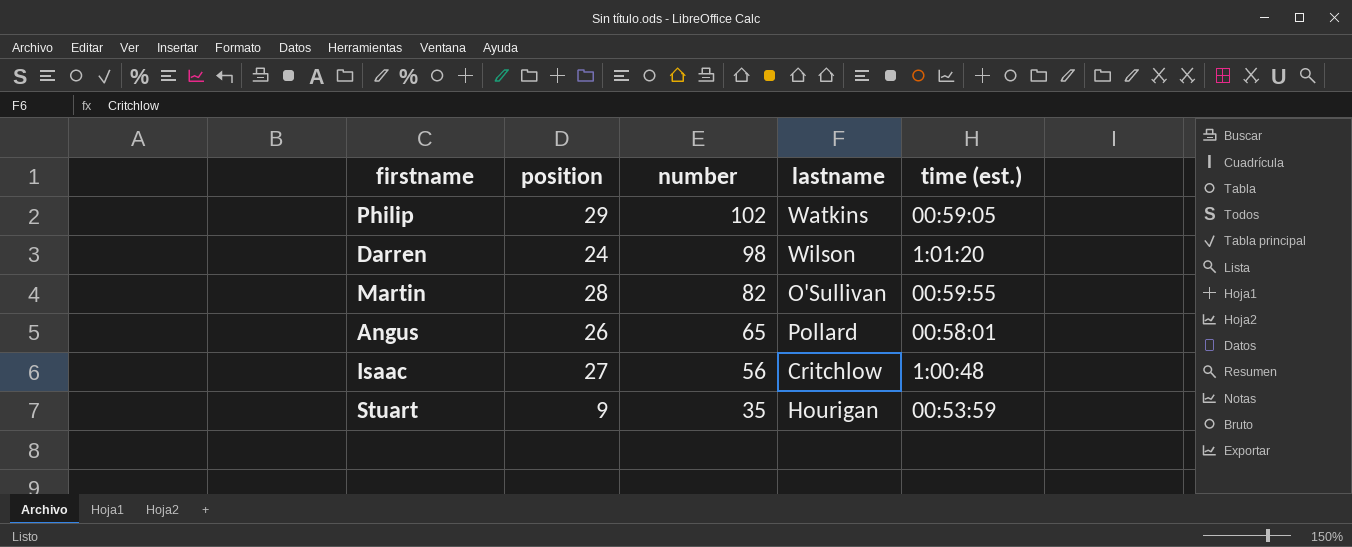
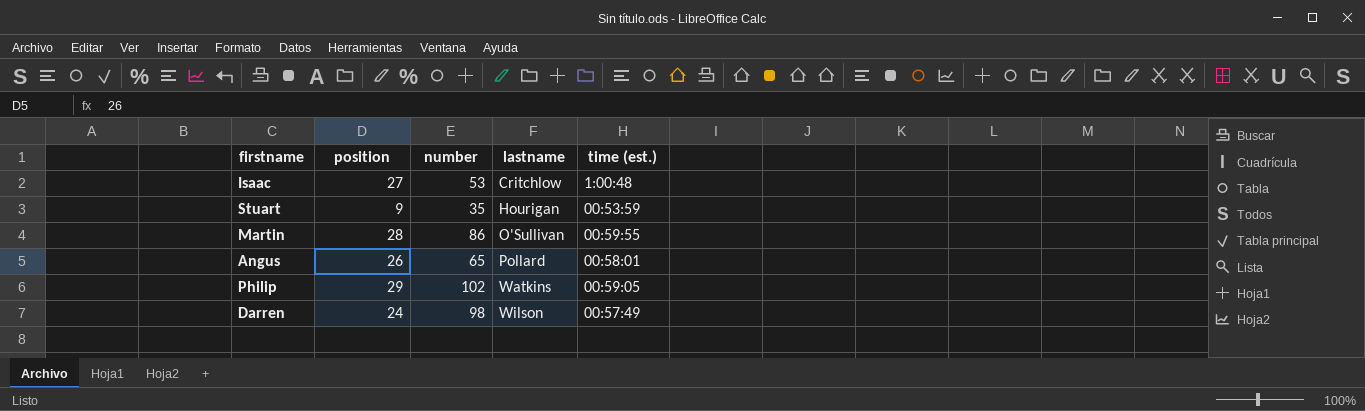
row order: number descending -> lastname ascending
Isaac | number: 56 -> 53
Martin | number: 82 -> 86
Darren | time (est.): 1:01:20 -> 00:57:49

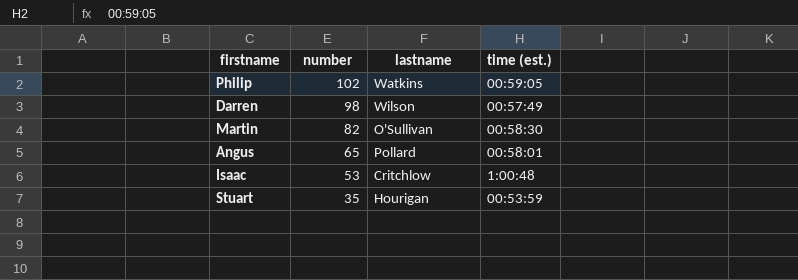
row order: lastname ascending -> number descending
column position | position: 2 -> none
Martin | number: 86 -> 82
Martin | time (est.): 00:59:55 -> 00:58:30

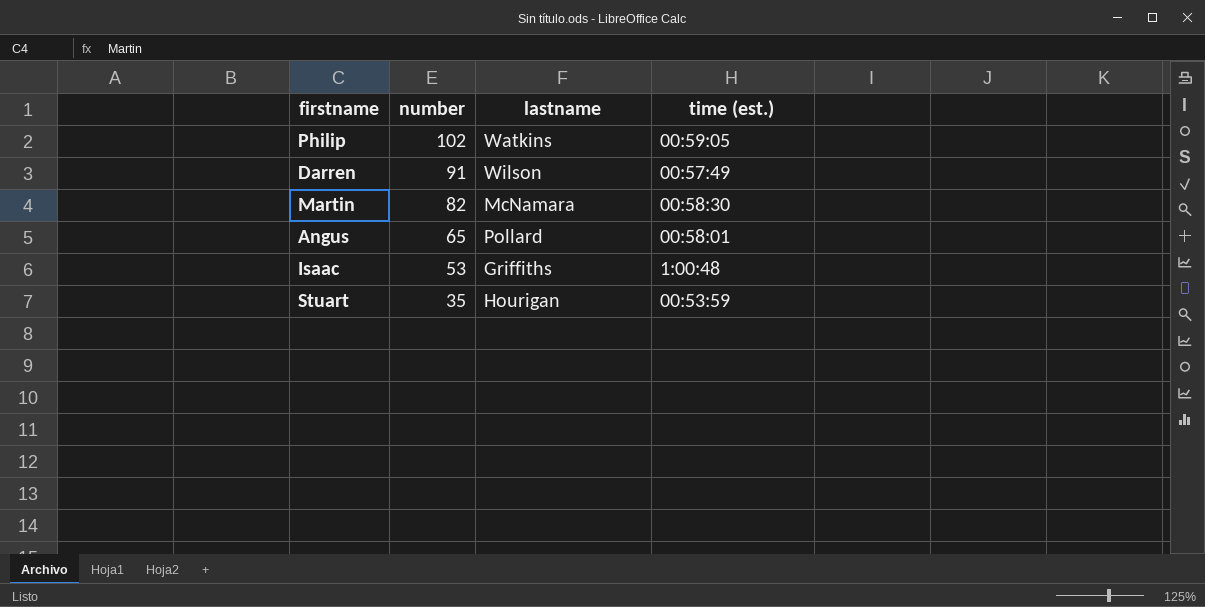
Darren | number: 98 -> 91
Martin | lastname: O'Sullivan -> McNamara
Isaac | lastname: Critchlow -> Griffiths

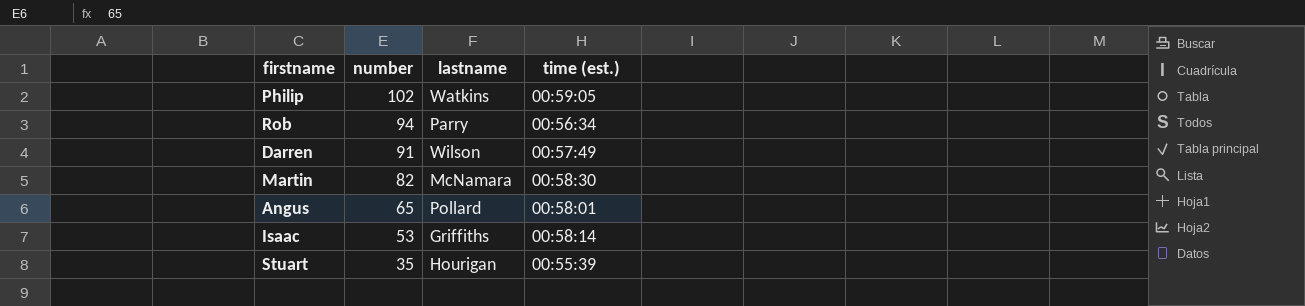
row Rob: none -> 94 | Parry | 00:56:34
Isaac | time (est.): 1:00:48 -> 00:58:14
Stuart | time (est.): 00:53:59 -> 00:55:39

